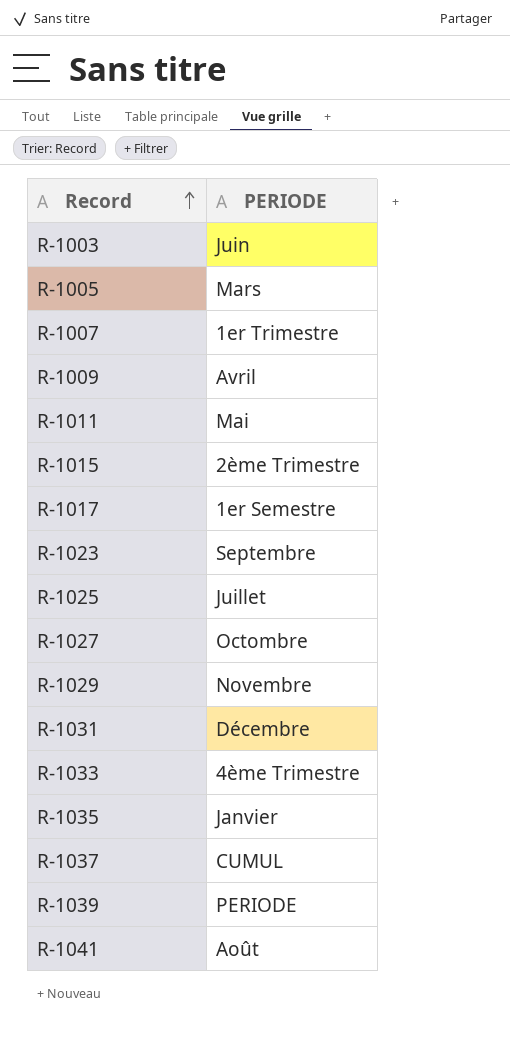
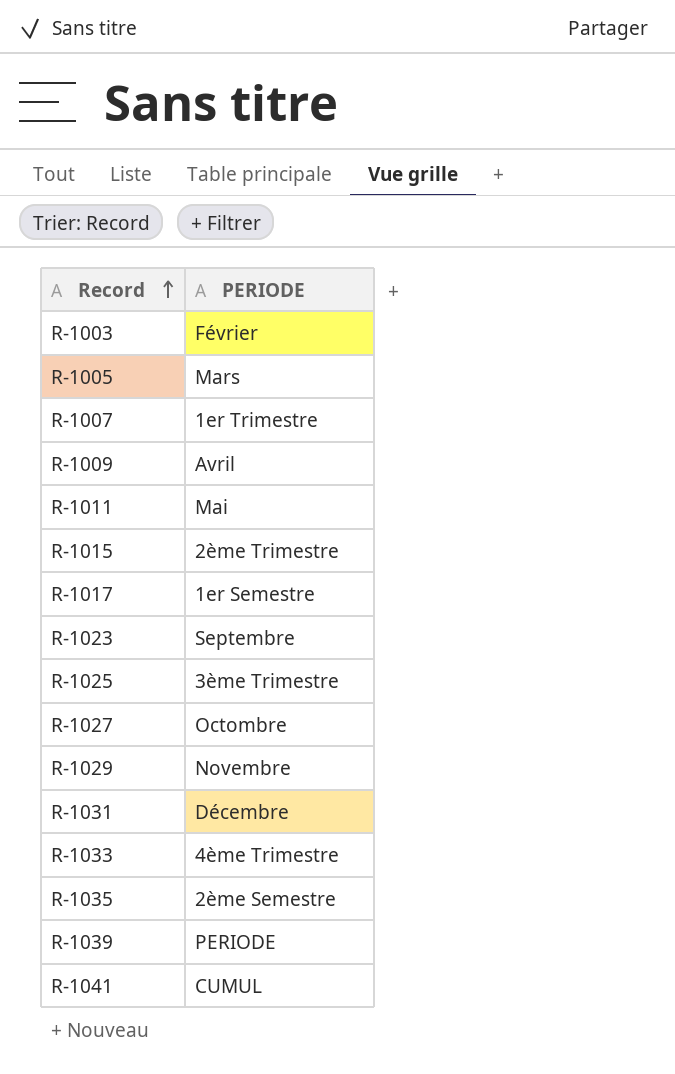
row R-1037: CUMUL -> none
R-1003 | PERIODE: Juin -> Février
R-1025 | PERIODE: Juillet -> 3ème Trimestre
R-1035 | PERIODE: Janvier -> 2ème Semestre
R-1041 | PERIODE: Août -> CUMUL

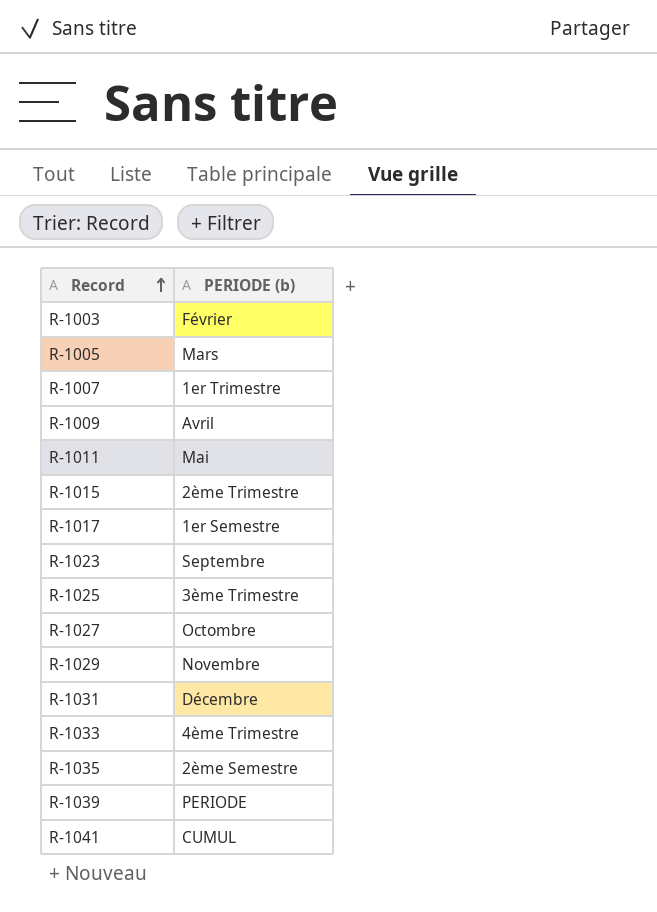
column name: PERIODE -> PERIODE (b)

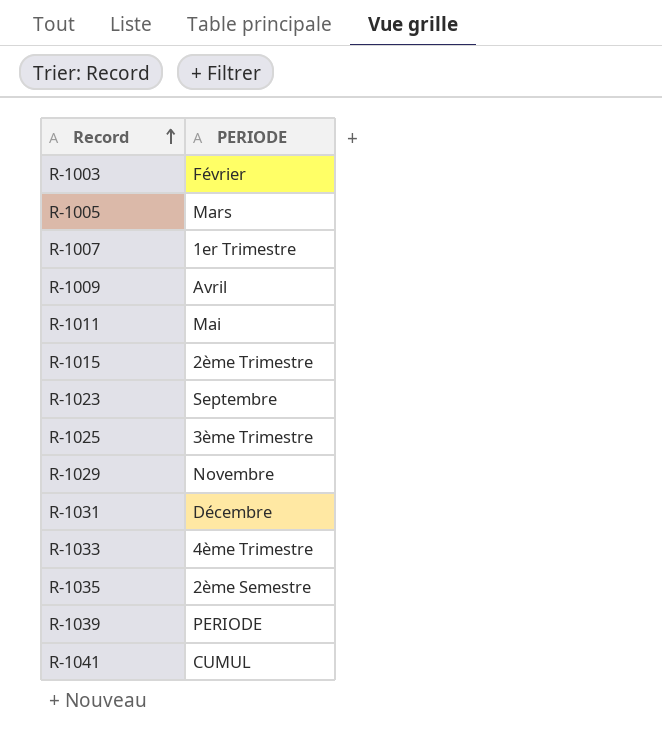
column name: PERIODE (b) -> PERIODE
row R-1017: 1er Semestre -> none
row R-1027: Octombre -> none

